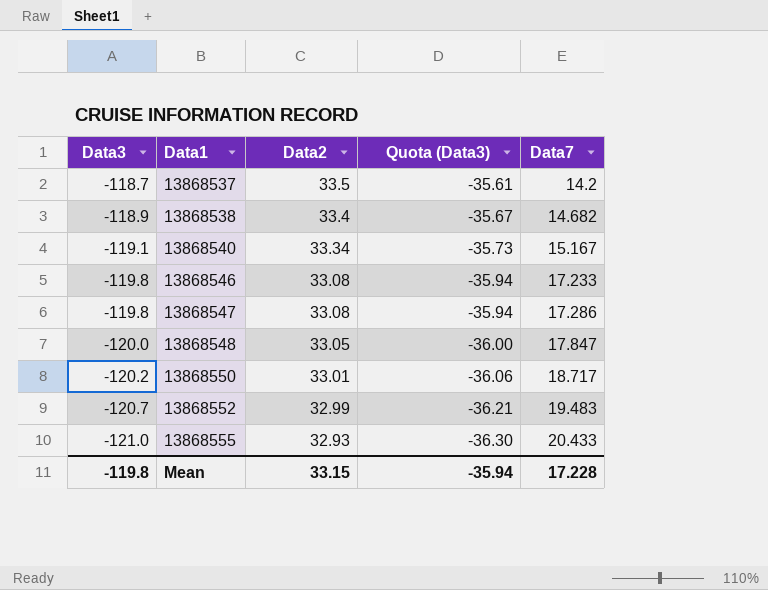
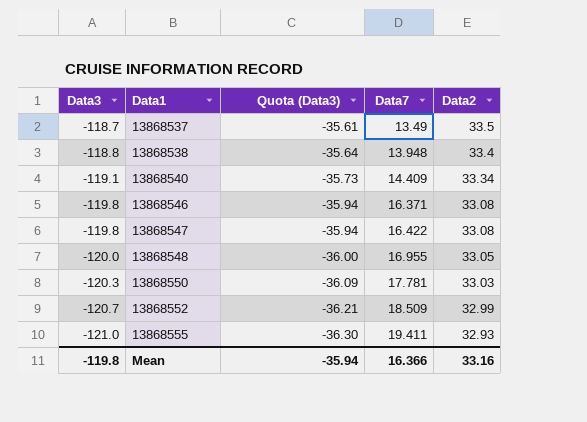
column Data2 | position: 3 -> 5
13868537 | Data7: 14.2 -> 13.49
13868538 | Data3: -118.9 -> -118.8
13868538 | Quota (Data3): -35.67 -> -35.64
13868538 | Data7: 14.682 -> 13.948
13868540 | Data7: 15.167 -> 14.409
13868546 | Data7: 17.233 -> 16.371
13868547 | Data7: 17.286 -> 16.422
13868548 | Data7: 17.847 -> 16.955
13868550 | Data3: -120.2 -> -120.3
13868550 | Quota (Data3): -36.06 -> -36.09
13868550 | Data7: 18.717 -> 17.781
13868550 | Data2: 33.01 -> 33.03
13868552 | Data7: 19.483 -> 18.509
13868555 | Data7: 20.433 -> 19.411
Mean | Data7: 17.228 -> 16.366
Mean | Data2: 33.15 -> 33.16

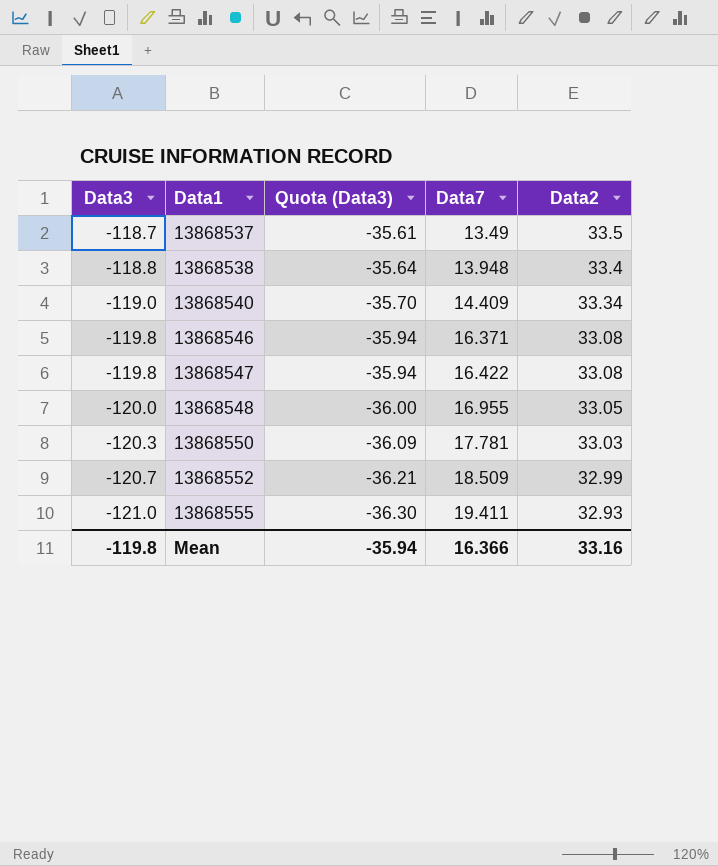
13868540 | Data3: -119.1 -> -119.0
13868540 | Quota (Data3): -35.73 -> -35.70

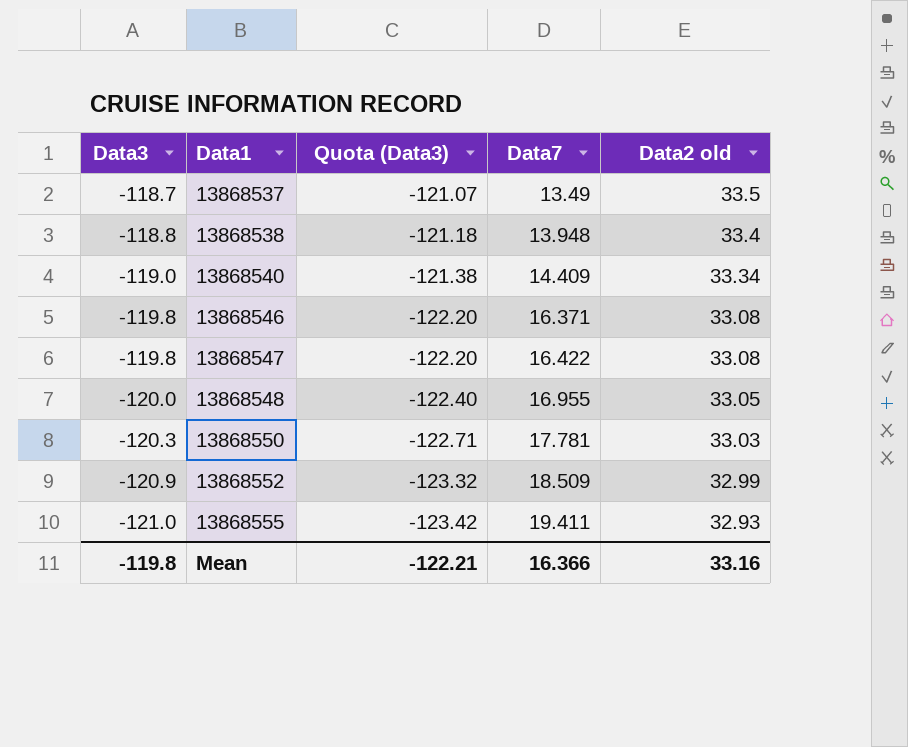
column Quota (Data3) | formula: [Data3] * 0.3 -> [Data3] * 1.02
column name: Data2 -> Data2 old
13868552 | Data3: -120.7 -> -120.9
Mean | Quota (Data3): -35.94 -> -122.21

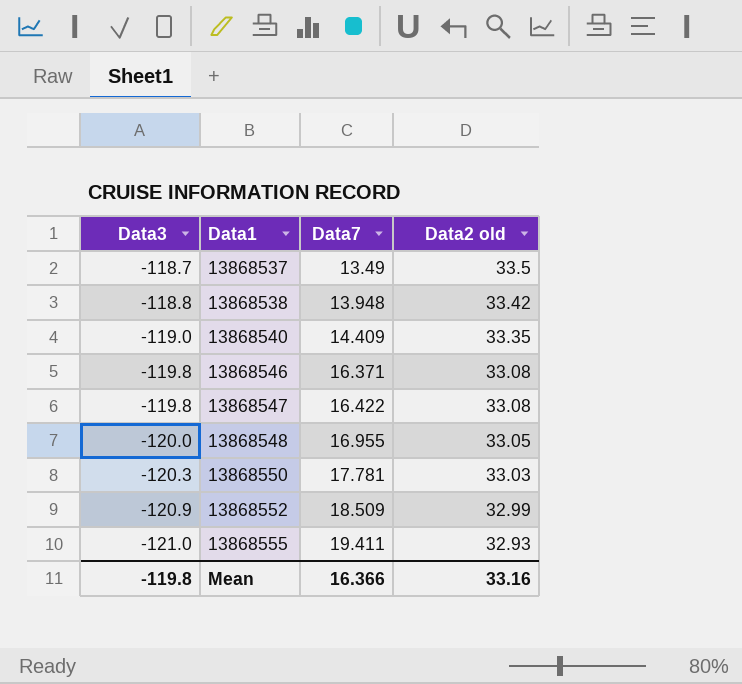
column Quota (Data3) | formula: [Data3] * 1.02 -> none
13868538 | Data2 old: 33.4 -> 33.42
13868540 | Data2 old: 33.34 -> 33.35

